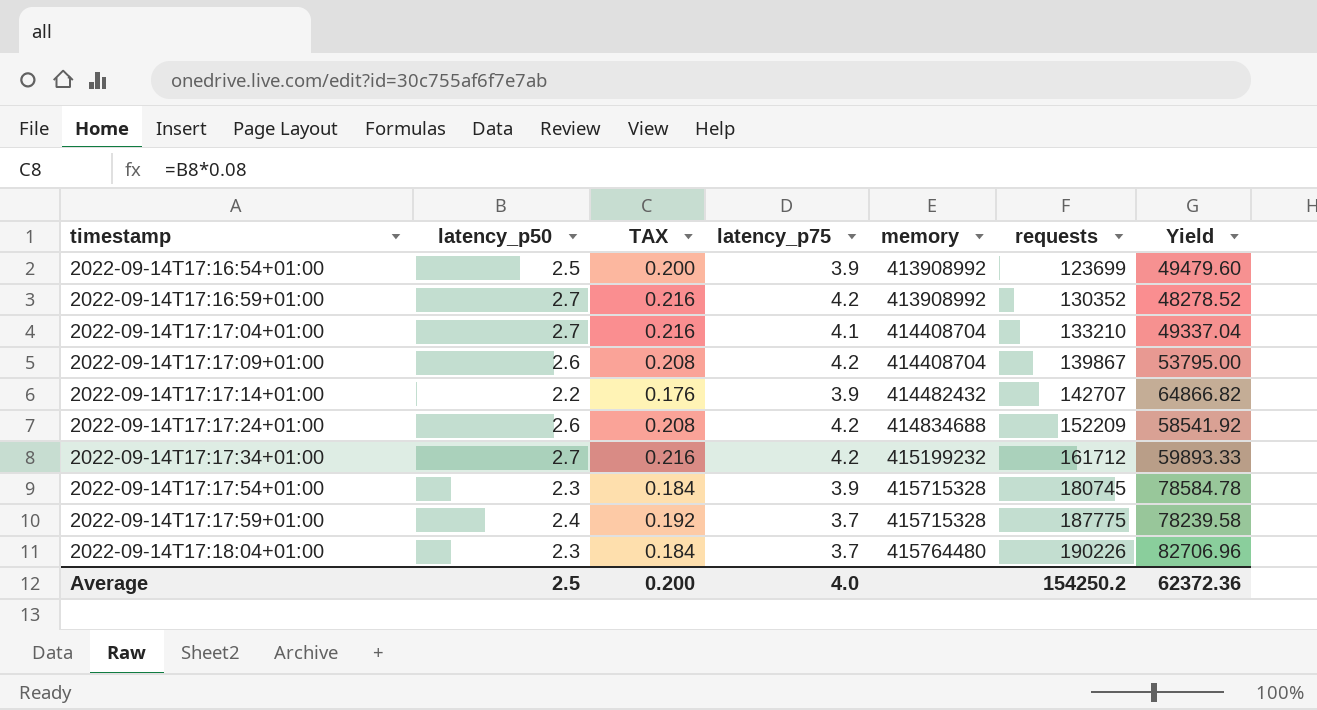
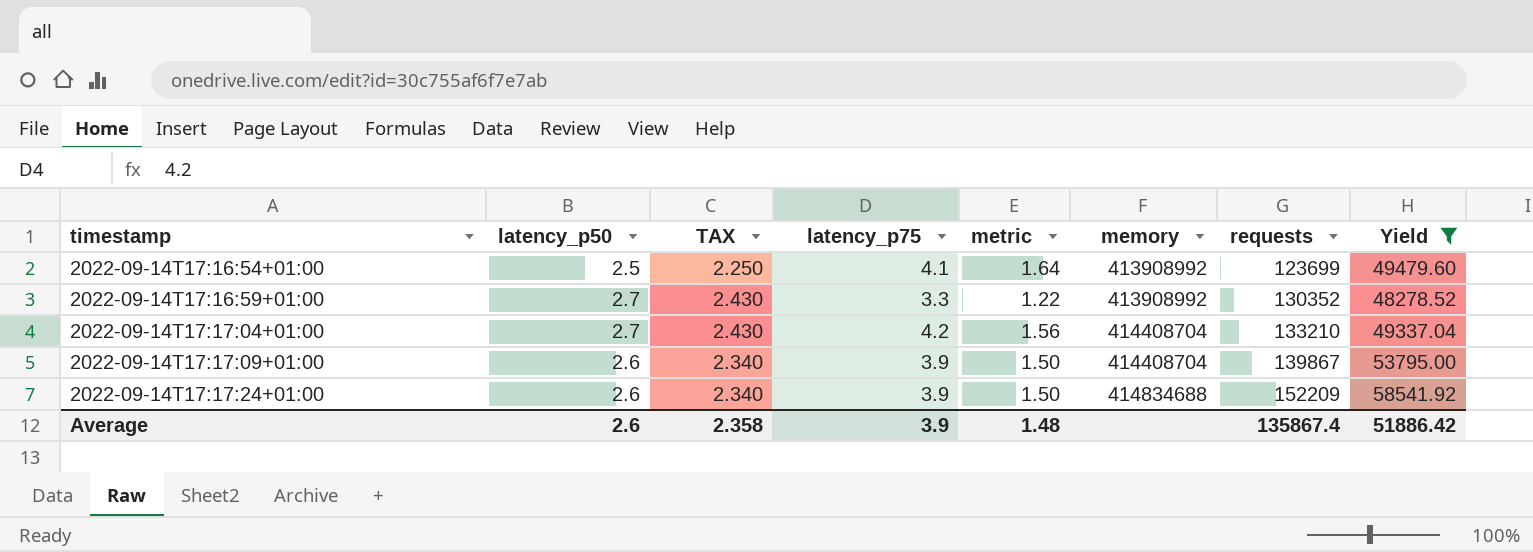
filter: none -> Yield <= 58541.92
column TAX | formula: [latency_p50] * 0.08 -> [latency_p50] * 0.9
column metric | formula: none -> [latency_p75] / [latency_p50]
2022-09-14T17:16:54+01:00 | latency_p75: 3.9 -> 4.1
2022-09-14T17:16:59+01:00 | latency_p75: 4.2 -> 3.3
2022-09-14T17:17:04+01:00 | latency_p75: 4.1 -> 4.2
2022-09-14T17:17:09+01:00 | latency_p75: 4.2 -> 3.9
2022-09-14T17:17:24+01:00 | latency_p75: 4.2 -> 3.9
Average | latency_p50: 2.5 -> 2.6
Average | TAX: 0.200 -> 2.358
Average | latency_p75: 4.0 -> 3.9
Average | requests: 154250.2 -> 135867.4
Average | Yield: 62372.36 -> 51886.42

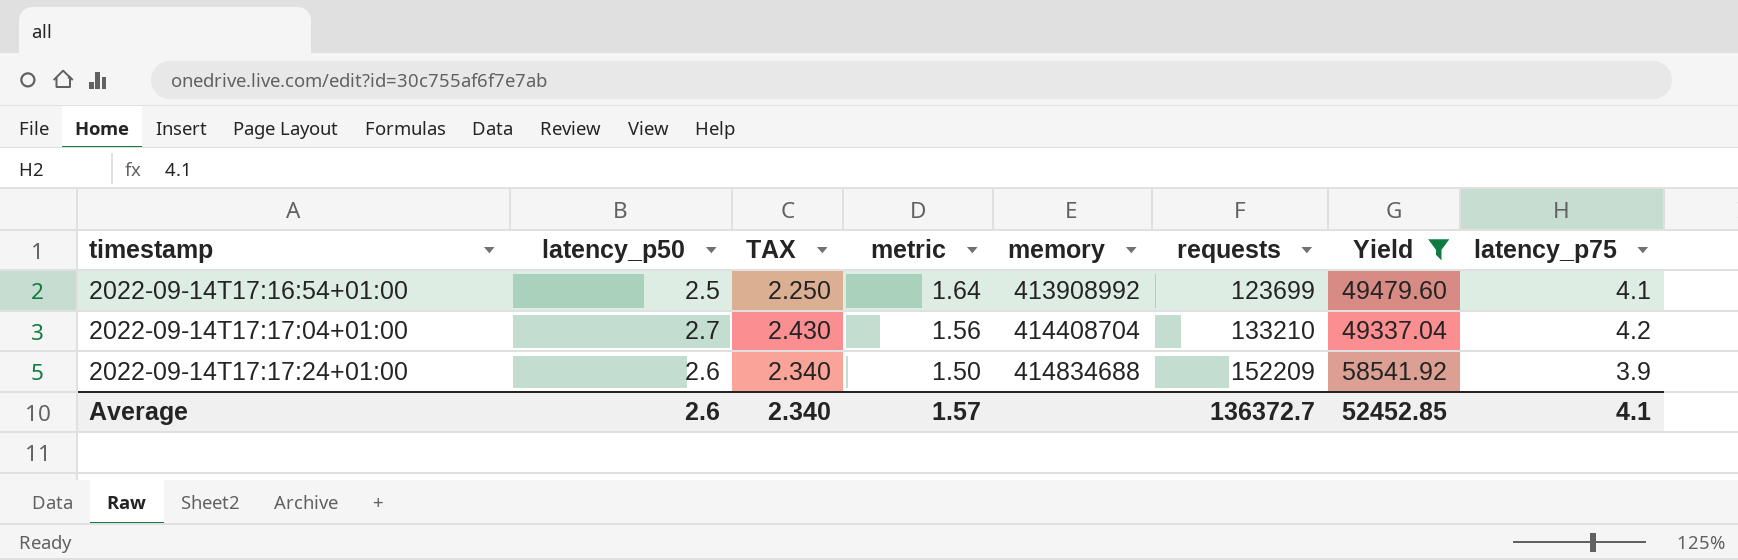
column latency_p75 | position: 4 -> 8
row 2022-09-14T17:16:59+01:00: 2.7 | 2.430 | 3.3 | 1.22 | 413908992 | 130352 | 48278.52 -> none
row 2022-09-14T17:17:09+01:00: 2.6 | 2.340 | 3.9 | 1.50 | 414408704 | 139867 | 53795.00 -> none
Average | TAX: 2.358 -> 2.340
Average | metric: 1.48 -> 1.57
Average | requests: 135867.4 -> 136372.7
Average | Yield: 51886.42 -> 52452.85
Average | latency_p75: 3.9 -> 4.1

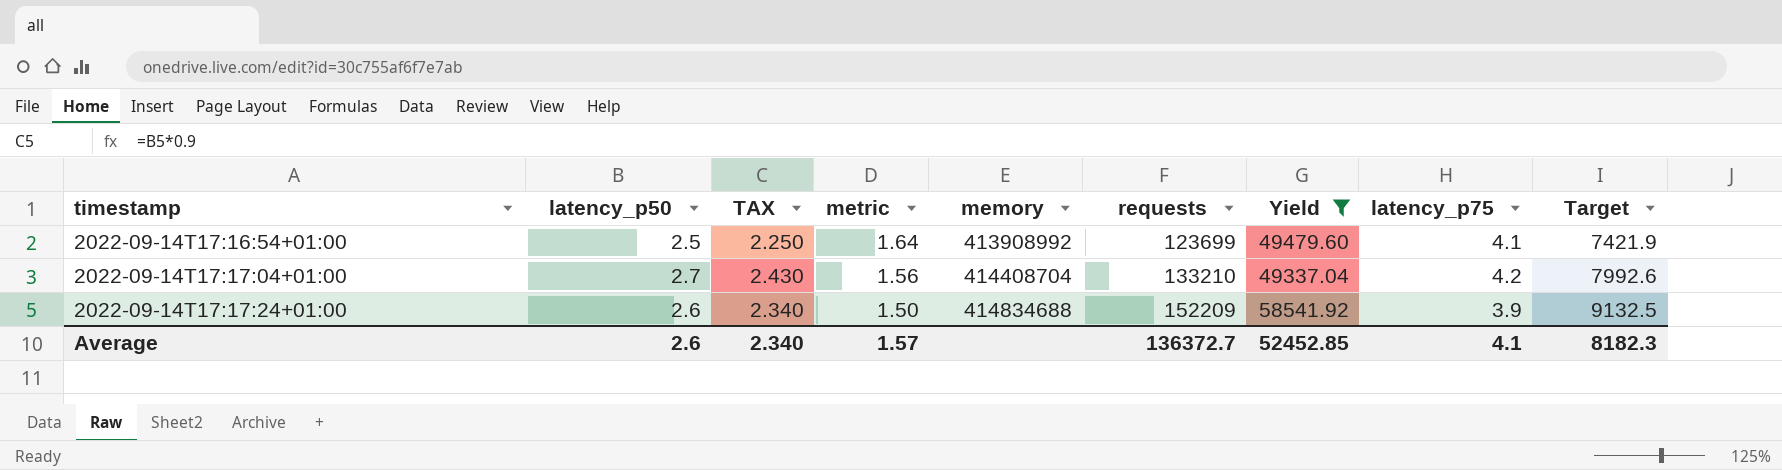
column Target | formula: none -> [requests] * 0.06

